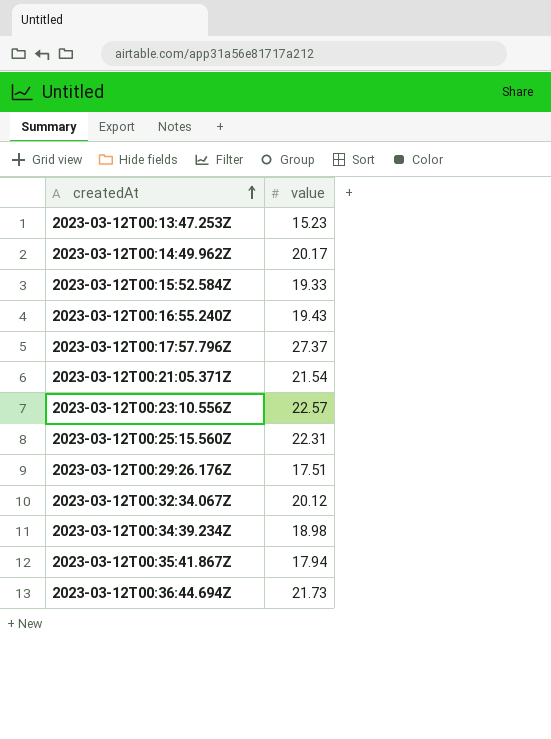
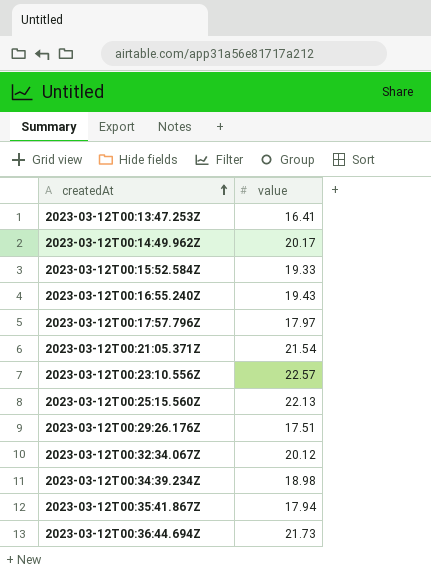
2023-03-12T00:13:47.253Z | value: 15.23 -> 16.41
2023-03-12T00:17:57.796Z | value: 27.37 -> 17.97
2023-03-12T00:25:15.560Z | value: 22.31 -> 22.13

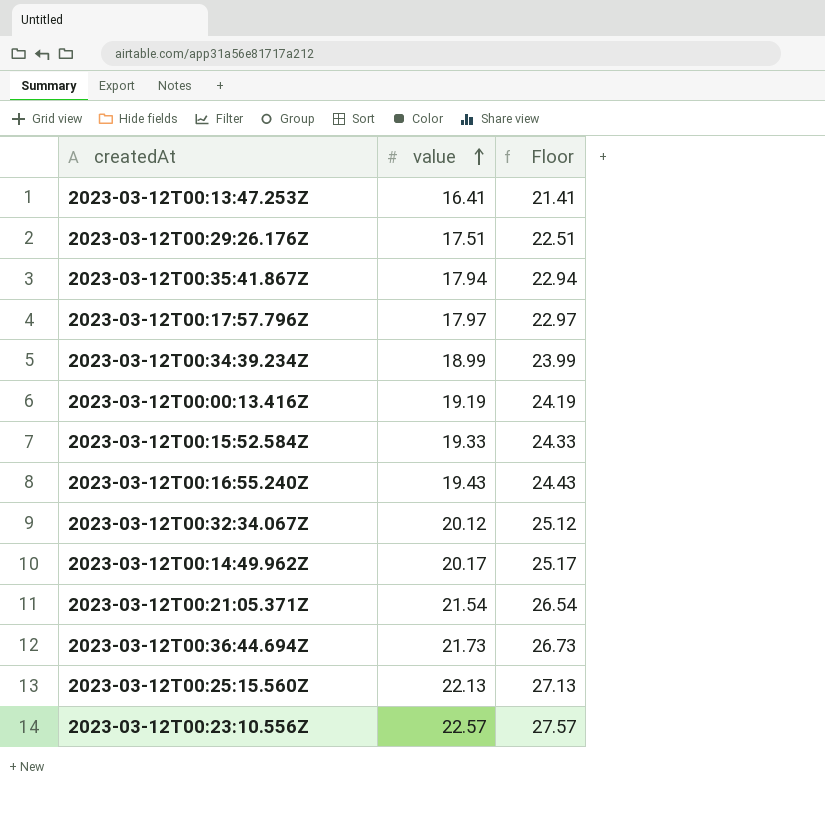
row order: createdAt ascending -> value ascending
column Floor | formula: none -> [value] + 5
2023-03-12T00:34:39.234Z | value: 18.98 -> 18.99
row 2023-03-12T00:00:13.416Z: none -> 19.19 | 24.19

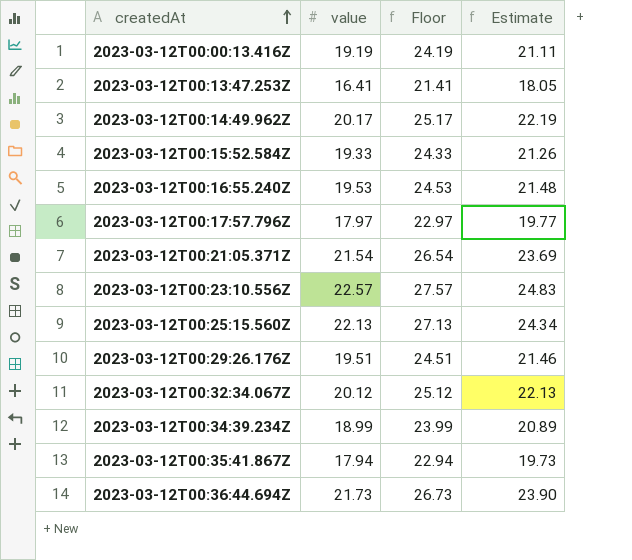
row order: value ascending -> createdAt ascending
column Estimate | formula: none -> [value] * 1.1
2023-03-12T00:16:55.240Z | value: 19.43 -> 19.53
2023-03-12T00:16:55.240Z | Floor: 24.43 -> 24.53
2023-03-12T00:29:26.176Z | value: 17.51 -> 19.51
2023-03-12T00:29:26.176Z | Floor: 22.51 -> 24.51

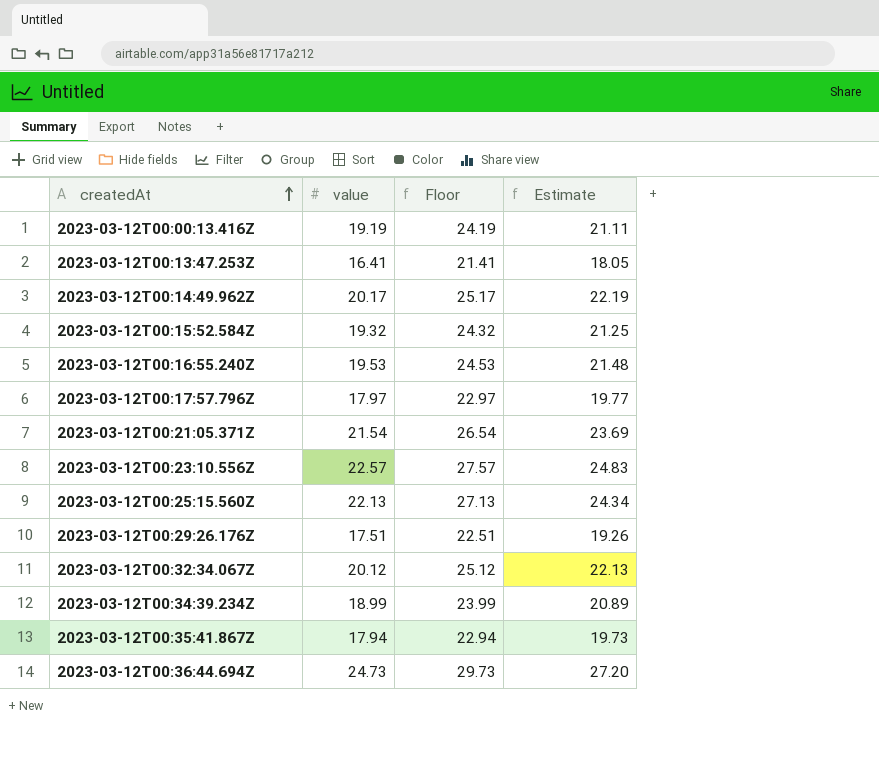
2023-03-12T00:15:52.584Z | value: 19.33 -> 19.32
2023-03-12T00:15:52.584Z | Floor: 24.33 -> 24.32
2023-03-12T00:15:52.584Z | Estimate: 21.26 -> 21.25
2023-03-12T00:29:26.176Z | value: 19.51 -> 17.51
2023-03-12T00:29:26.176Z | Floor: 24.51 -> 22.51
2023-03-12T00:29:26.176Z | Estimate: 21.46 -> 19.26
2023-03-12T00:36:44.694Z | value: 21.73 -> 24.73
2023-03-12T00:36:44.694Z | Floor: 26.73 -> 29.73
2023-03-12T00:36:44.694Z | Estimate: 23.90 -> 27.20

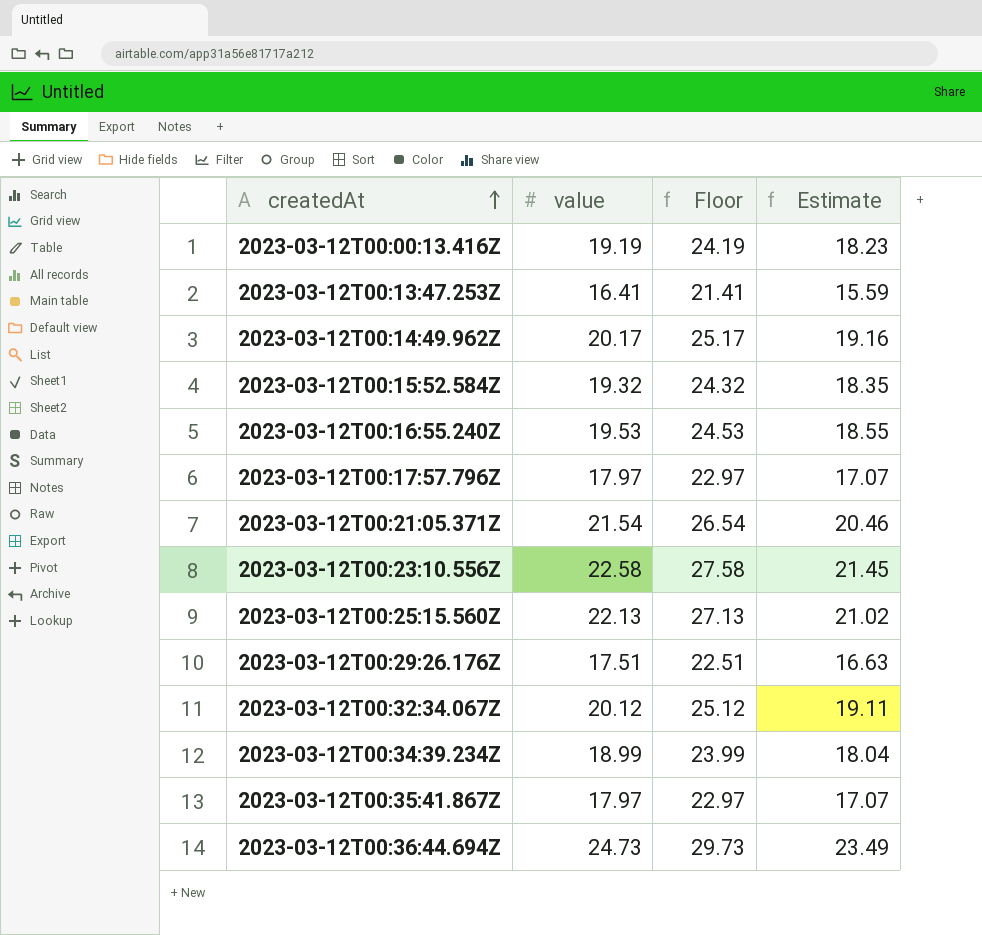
column Estimate | formula: [value] * 1.1 -> [value] * 0.95
2023-03-12T00:23:10.556Z | value: 22.57 -> 22.58
2023-03-12T00:23:10.556Z | Floor: 27.57 -> 27.58
2023-03-12T00:35:41.867Z | value: 17.94 -> 17.97
2023-03-12T00:35:41.867Z | Floor: 22.94 -> 22.97

